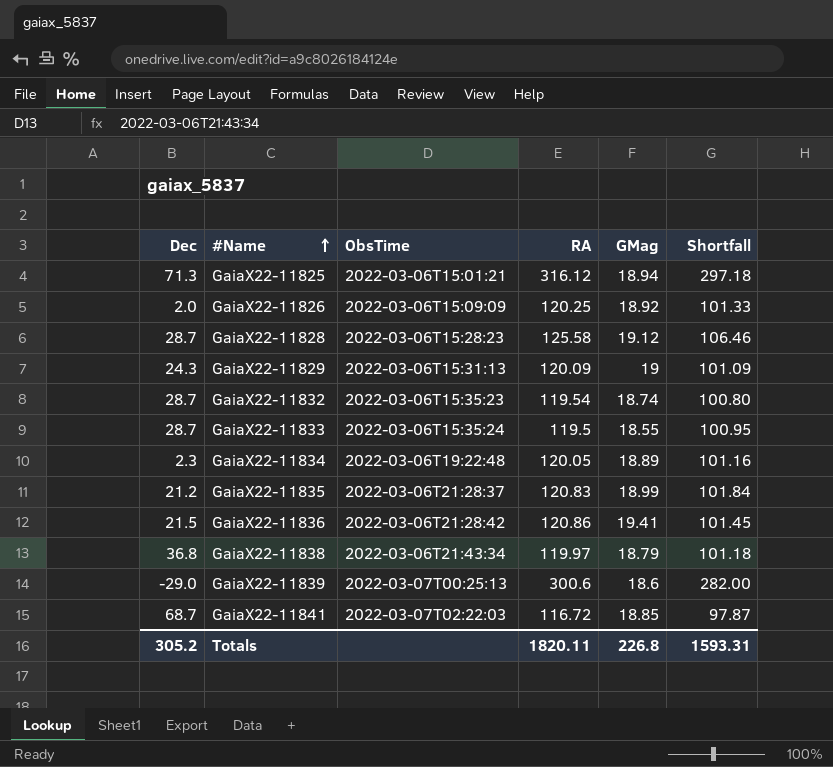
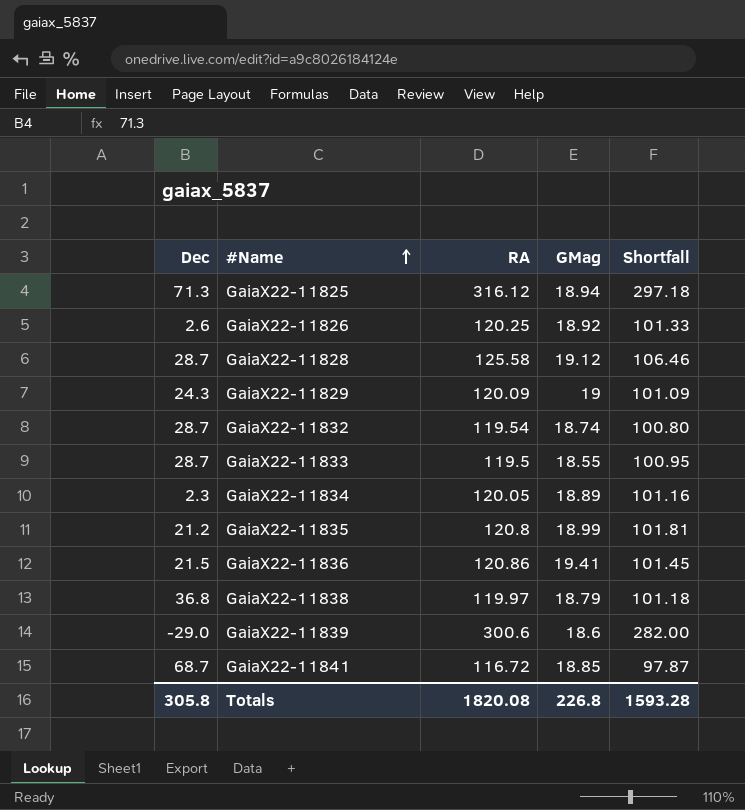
column ObsTime | position: 3 -> none
GaiaX22-11826 | Dec: 2.0 -> 2.6
GaiaX22-11835 | RA: 120.83 -> 120.8
GaiaX22-11835 | Shortfall: 101.84 -> 101.81
Totals | Dec: 305.2 -> 305.8
Totals | RA: 1820.11 -> 1820.08
Totals | Shortfall: 1593.31 -> 1593.28

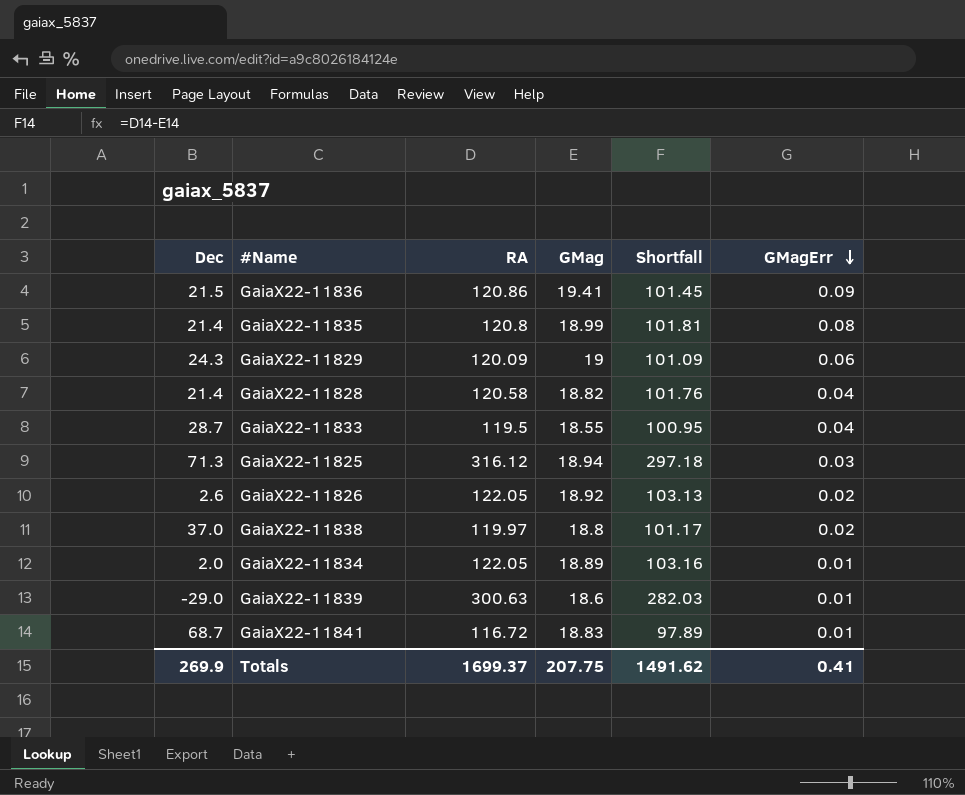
row order: #Name ascending -> GMagErr descending
column GMagErr | position: none -> 6
row GaiaX22-11832: 28.7 | 119.54 | 18.74 | 100.80 -> none
GaiaX22-11835 | Dec: 21.2 -> 21.4
GaiaX22-11828 | Dec: 28.7 -> 21.4
GaiaX22-11828 | RA: 125.58 -> 120.58
GaiaX22-11828 | GMag: 19.12 -> 18.82
GaiaX22-11828 | Shortfall: 106.46 -> 101.76
GaiaX22-11826 | RA: 120.25 -> 122.05
GaiaX22-11826 | Shortfall: 101.33 -> 103.13
GaiaX22-11838 | Dec: 36.8 -> 37.0
GaiaX22-11838 | GMag: 18.79 -> 18.8
GaiaX22-11838 | Shortfall: 101.18 -> 101.17
GaiaX22-11834 | Dec: 2.3 -> 2.0
GaiaX22-11834 | RA: 120.05 -> 122.05
GaiaX22-11834 | Shortfall: 101.16 -> 103.16
GaiaX22-11839 | RA: 300.6 -> 300.63
GaiaX22-11839 | Shortfall: 282.00 -> 282.03
GaiaX22-11841 | GMag: 18.85 -> 18.83
GaiaX22-11841 | Shortfall: 97.87 -> 97.89
Totals | Dec: 305.8 -> 269.9
Totals | RA: 1820.08 -> 1699.37
Totals | GMag: 226.8 -> 207.75
Totals | Shortfall: 1593.28 -> 1491.62

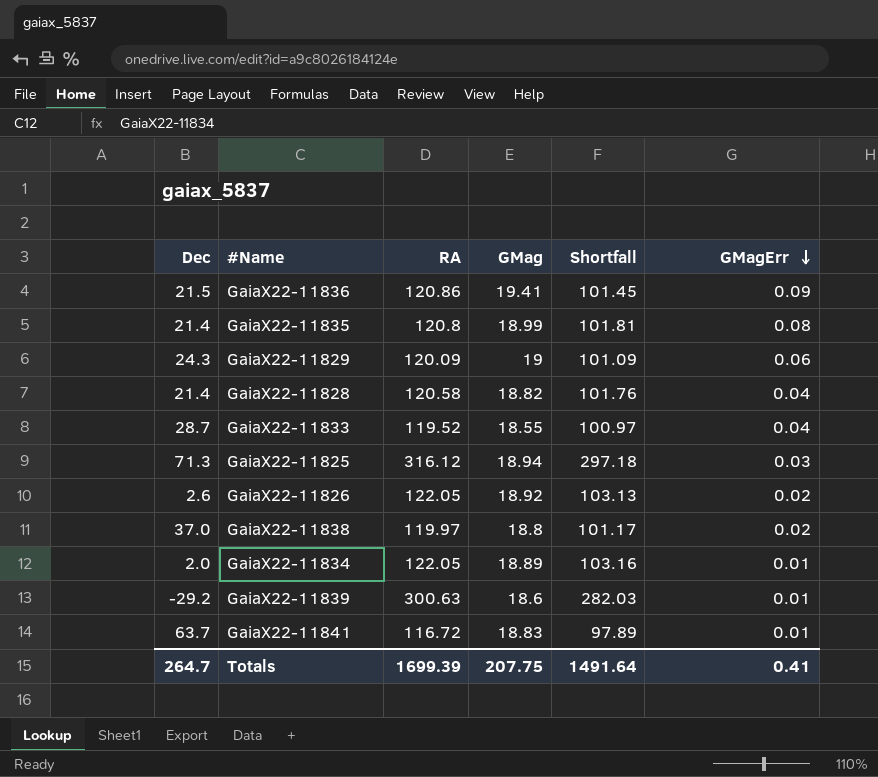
GaiaX22-11833 | RA: 119.5 -> 119.52
GaiaX22-11833 | Shortfall: 100.95 -> 100.97
GaiaX22-11839 | Dec: -29.0 -> -29.2
GaiaX22-11841 | Dec: 68.7 -> 63.7
Totals | Dec: 269.9 -> 264.7
Totals | RA: 1699.37 -> 1699.39
Totals | Shortfall: 1491.62 -> 1491.64

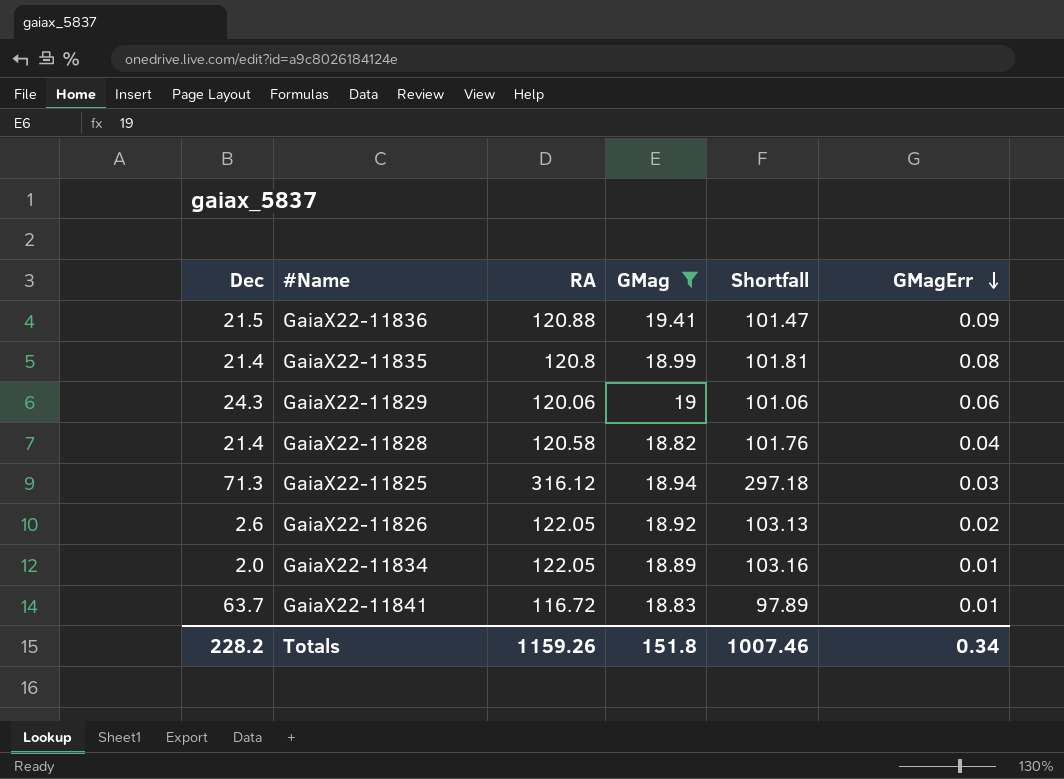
filter: none -> GMag >= 18.82
GaiaX22-11836 | RA: 120.86 -> 120.88
GaiaX22-11836 | Shortfall: 101.45 -> 101.47
GaiaX22-11829 | RA: 120.09 -> 120.06
GaiaX22-11829 | Shortfall: 101.09 -> 101.06
Totals | Dec: 264.7 -> 228.2
Totals | RA: 1699.39 -> 1159.26
Totals | GMag: 207.75 -> 151.8
Totals | Shortfall: 1491.64 -> 1007.46
Totals | GMagErr: 0.41 -> 0.34

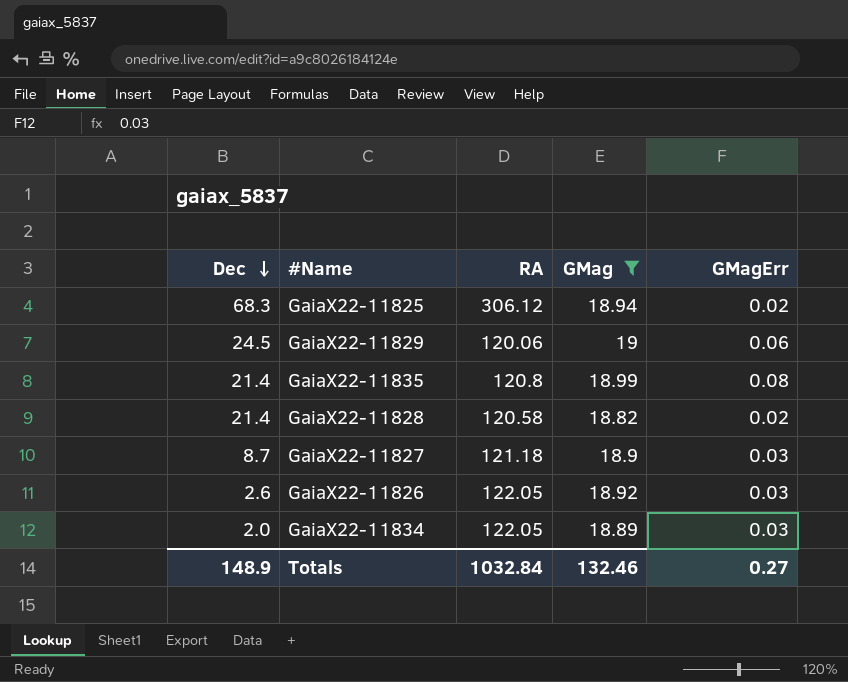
row order: GMagErr descending -> Dec descending
column Shortfall | formula: [RA] - [GMag] -> none
row GaiaX22-11836: 21.5 | 120.88 | 19.41 | 101.47 | 0.09 -> none
row GaiaX22-11841: 63.7 | 116.72 | 18.83 | 97.89 | 0.01 -> none
GaiaX22-11825 | Dec: 71.3 -> 68.3
GaiaX22-11825 | RA: 316.12 -> 306.12
GaiaX22-11825 | GMagErr: 0.03 -> 0.02
GaiaX22-11829 | Dec: 24.3 -> 24.5
GaiaX22-11828 | GMagErr: 0.04 -> 0.02
row GaiaX22-11827: none -> 8.7 | 121.18 | 18.9 | 0.03
GaiaX22-11826 | GMagErr: 0.02 -> 0.03
GaiaX22-11834 | GMagErr: 0.01 -> 0.03
Totals | Dec: 228.2 -> 148.9
Totals | RA: 1159.26 -> 1032.84
Totals | GMag: 151.8 -> 132.46
Totals | GMagErr: 0.34 -> 0.27

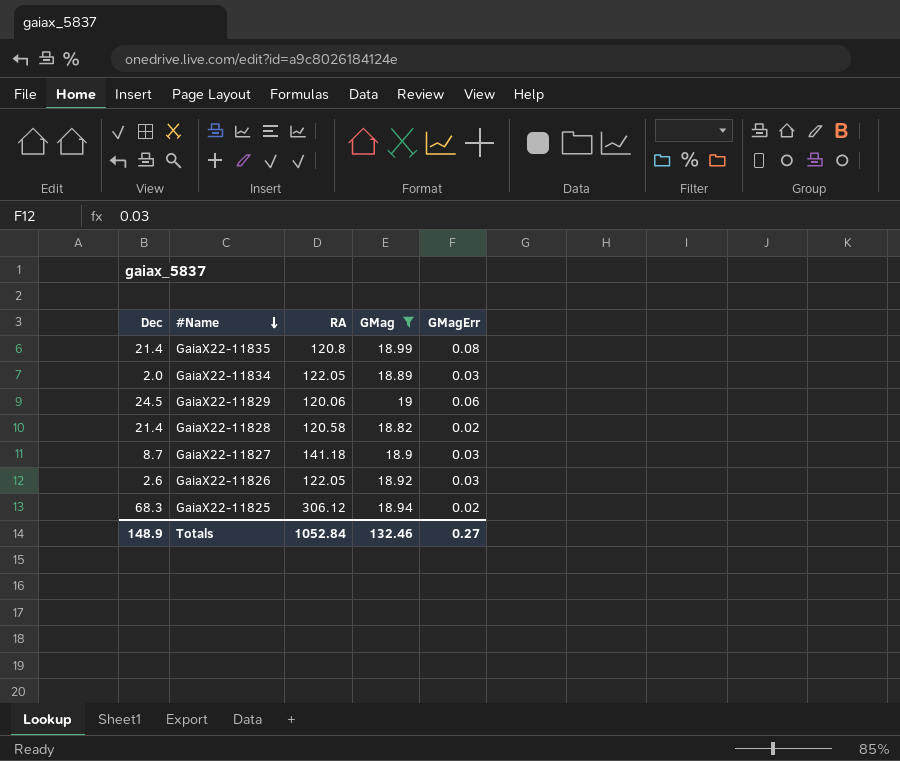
row order: Dec descending -> #Name descending
GaiaX22-11827 | RA: 121.18 -> 141.18
Totals | RA: 1032.84 -> 1052.84

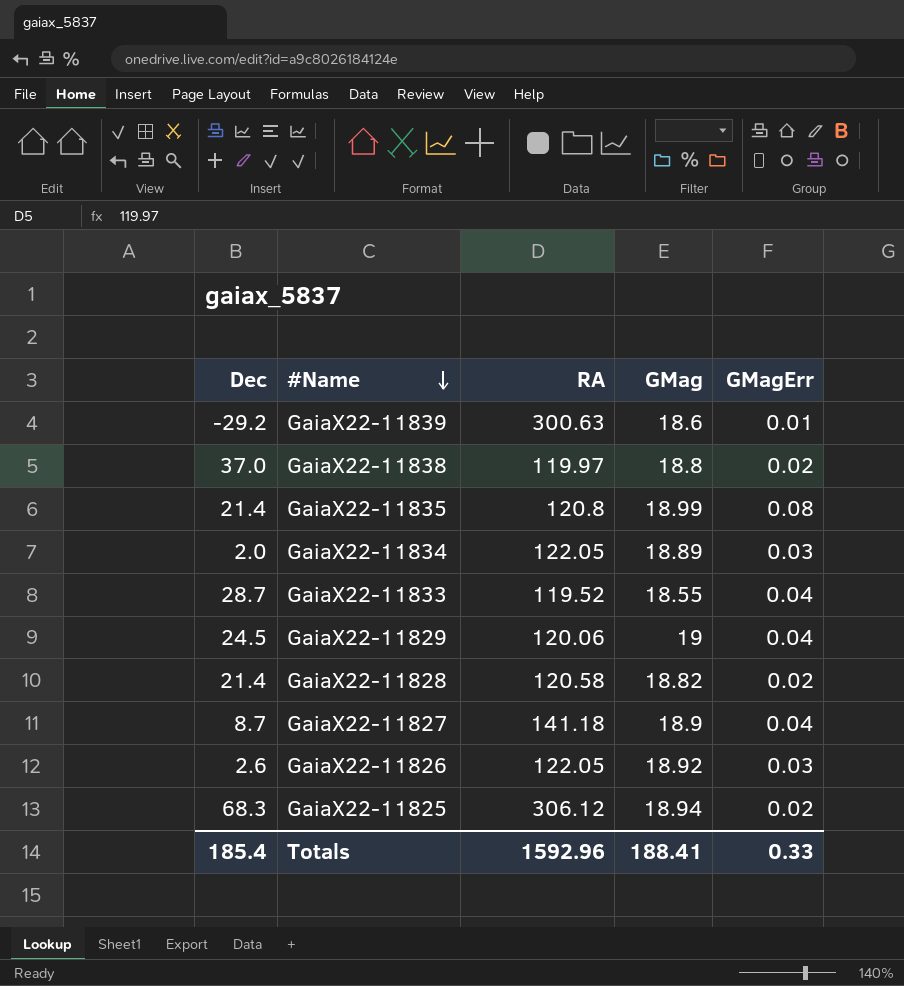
filter: GMag >= 18.82 -> none
GaiaX22-11829 | GMagErr: 0.06 -> 0.04
GaiaX22-11827 | GMagErr: 0.03 -> 0.04
Totals | Dec: 148.9 -> 185.4
Totals | RA: 1052.84 -> 1592.96
Totals | GMag: 132.46 -> 188.41
Totals | GMagErr: 0.27 -> 0.33

